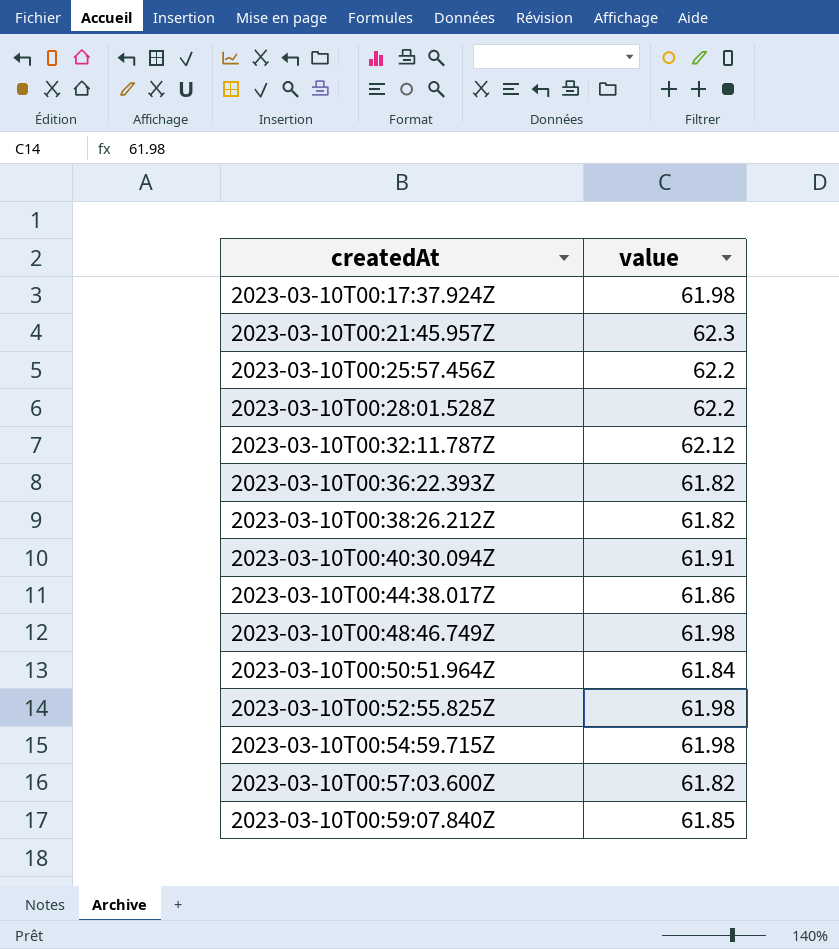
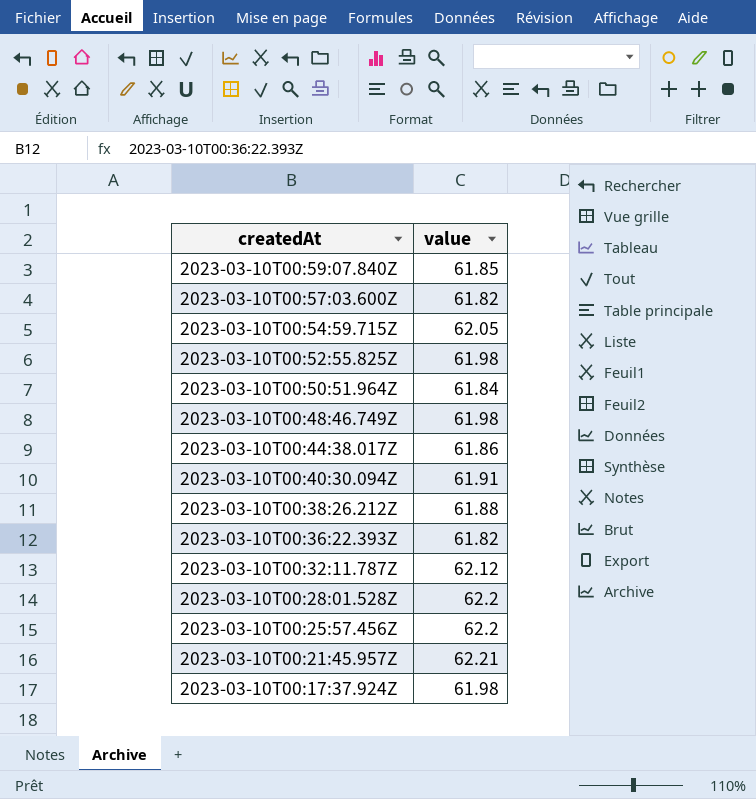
row order: createdAt ascending -> createdAt descending
2023-03-10T00:54:59.715Z | value: 61.98 -> 62.05
2023-03-10T00:38:26.212Z | value: 61.82 -> 61.88
2023-03-10T00:21:45.957Z | value: 62.3 -> 62.21

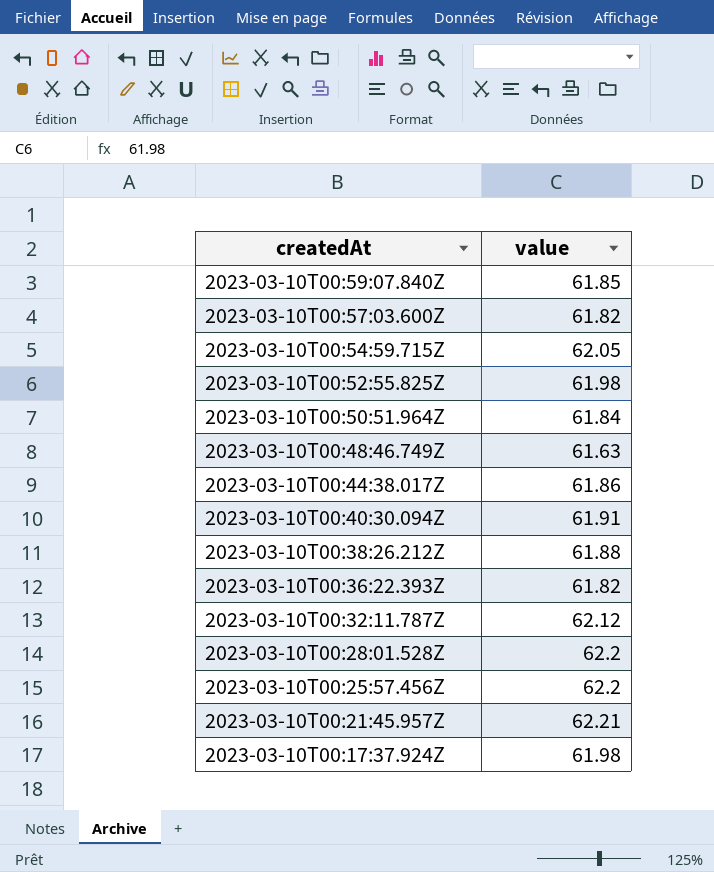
2023-03-10T00:48:46.749Z | value: 61.98 -> 61.63

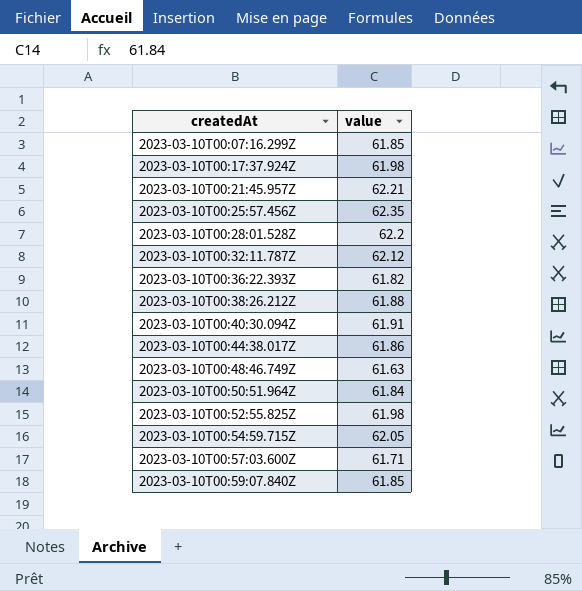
row order: createdAt descending -> createdAt ascending
row 2023-03-10T00:07:16.299Z: none -> 61.85
2023-03-10T00:25:57.456Z | value: 62.2 -> 62.35
2023-03-10T00:57:03.600Z | value: 61.82 -> 61.71

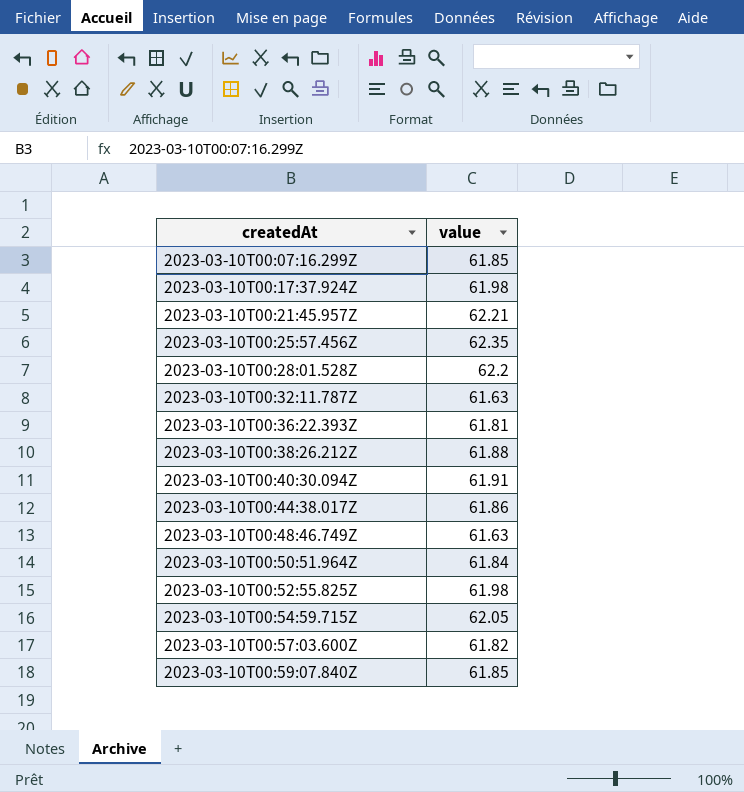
2023-03-10T00:32:11.787Z | value: 62.12 -> 61.63
2023-03-10T00:36:22.393Z | value: 61.82 -> 61.81
2023-03-10T00:57:03.600Z | value: 61.71 -> 61.82

